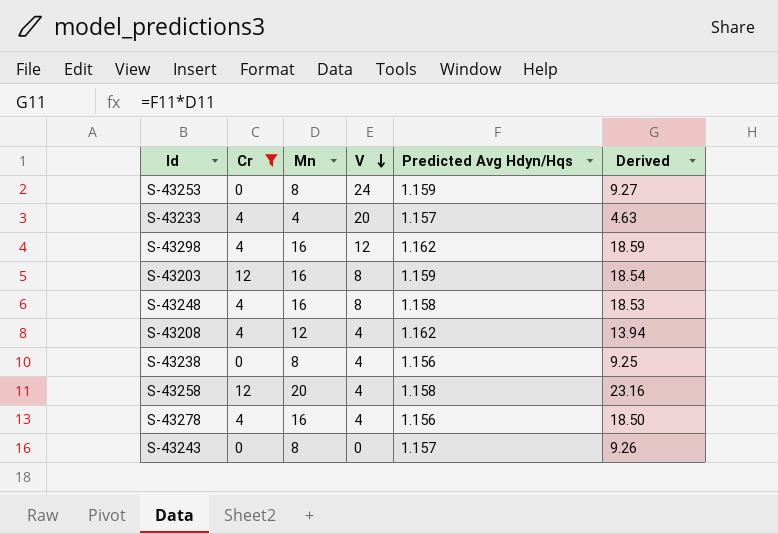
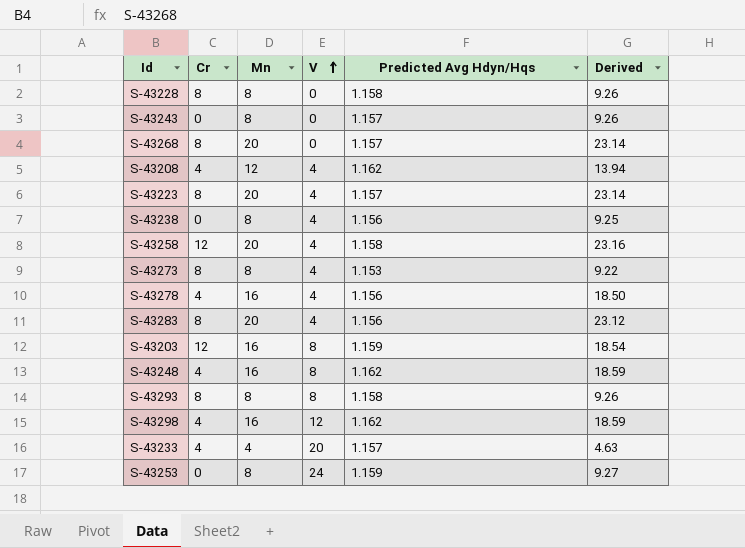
filter: Cr != 8 -> none
row order: V descending -> V ascending
S-43248 | Predicted Avg Hdyn/Hqs: 1.158 -> 1.162
S-43248 | Derived: 18.53 -> 18.59

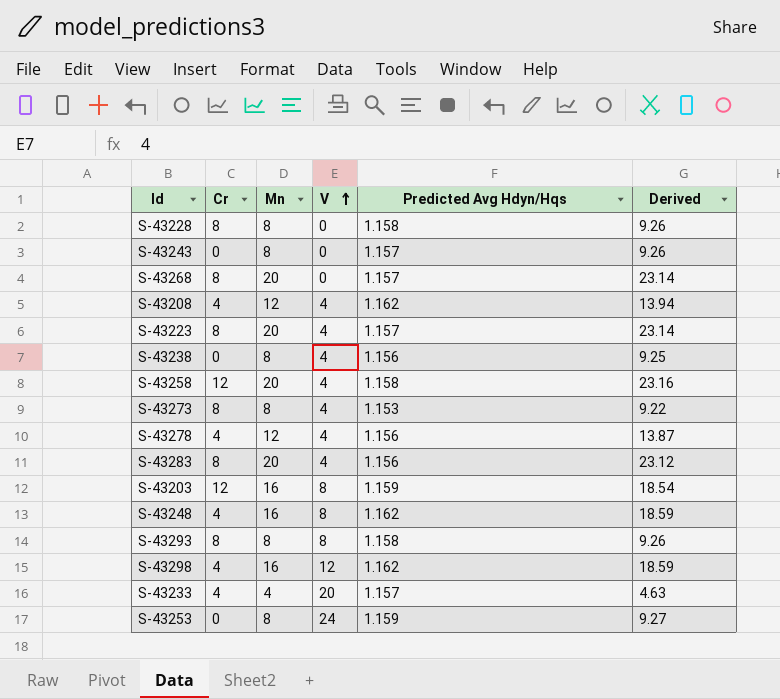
S-43278 | Mn: 16 -> 12
S-43278 | Derived: 18.50 -> 13.87

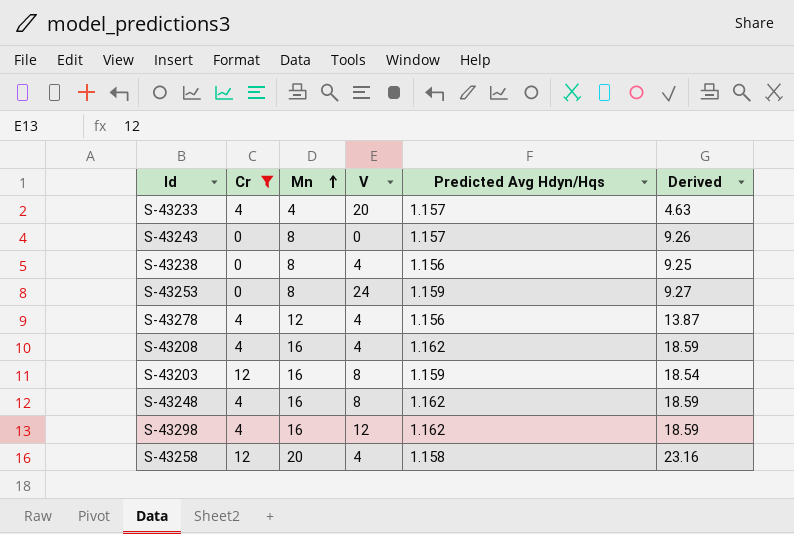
filter: none -> Cr != 8
row order: V ascending -> Mn ascending
S-43208 | Mn: 12 -> 16
S-43208 | Derived: 13.94 -> 18.59

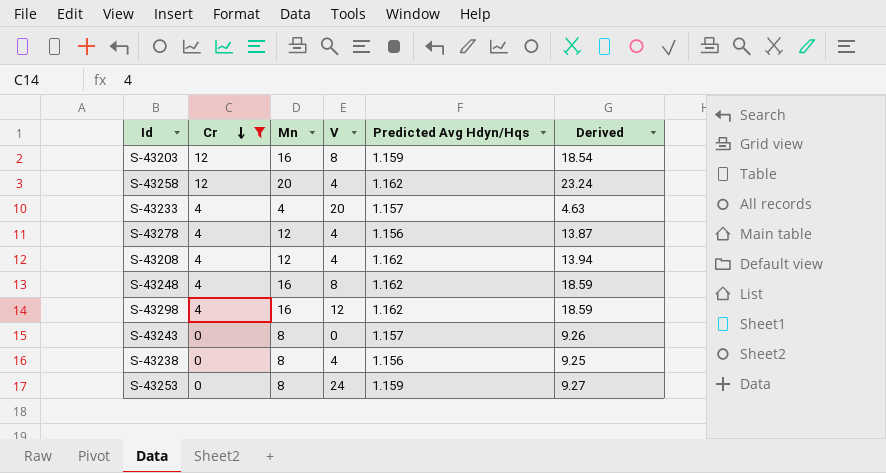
row order: Mn ascending -> Cr descending
S-43258 | Predicted Avg Hdyn/Hqs: 1.158 -> 1.162
S-43258 | Derived: 23.16 -> 23.24
S-43208 | Mn: 16 -> 12
S-43208 | Derived: 18.59 -> 13.94

